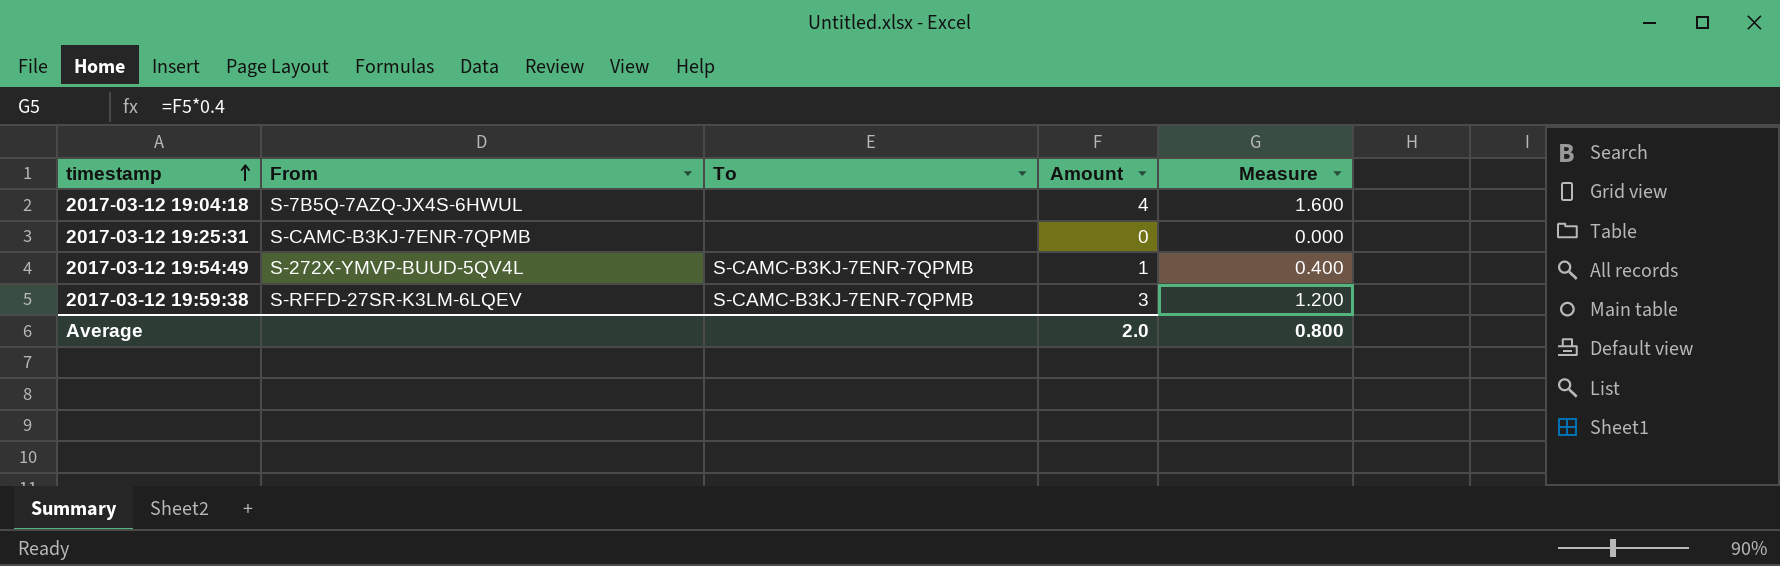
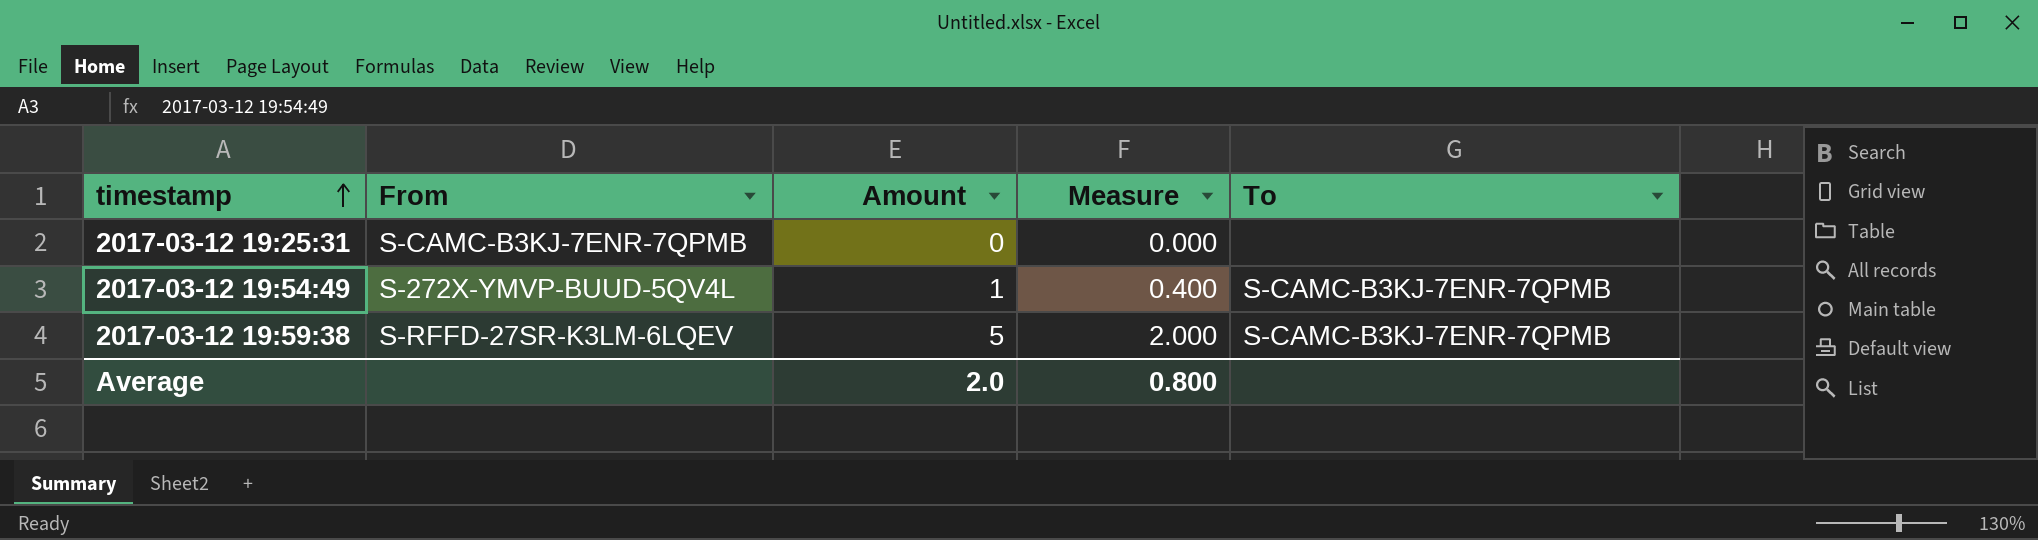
column To | position: 3 -> 5
row 2017-03-12 19:04:18: S-7B5Q-7AZQ-JX4S-6HWUL | none | 4 | 1.600 -> none
2017-03-12 19:59:38 | Amount: 3 -> 5
2017-03-12 19:59:38 | Measure: 1.200 -> 2.000

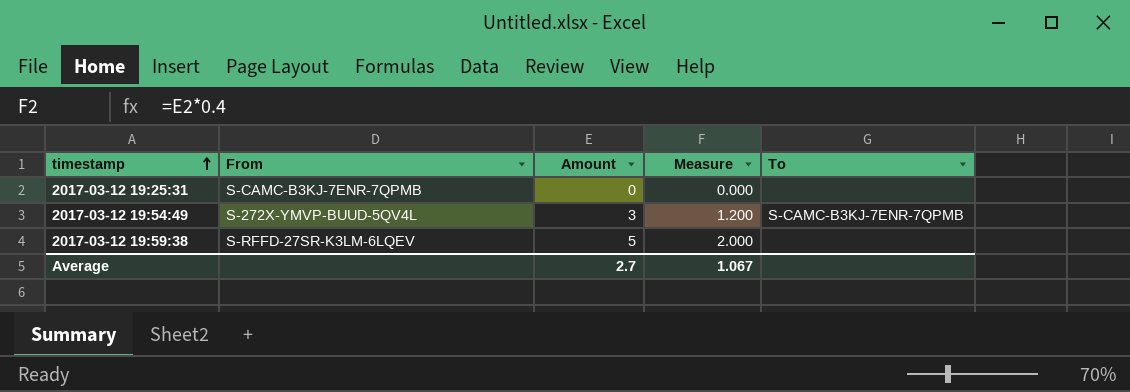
2017-03-12 19:54:49 | Amount: 1 -> 3
2017-03-12 19:54:49 | Measure: 0.400 -> 1.200
2017-03-12 19:59:38 | To: S-CAMC-B3KJ-7ENR-7QPMB -> none
Average | Amount: 2.0 -> 2.7
Average | Measure: 0.800 -> 1.067

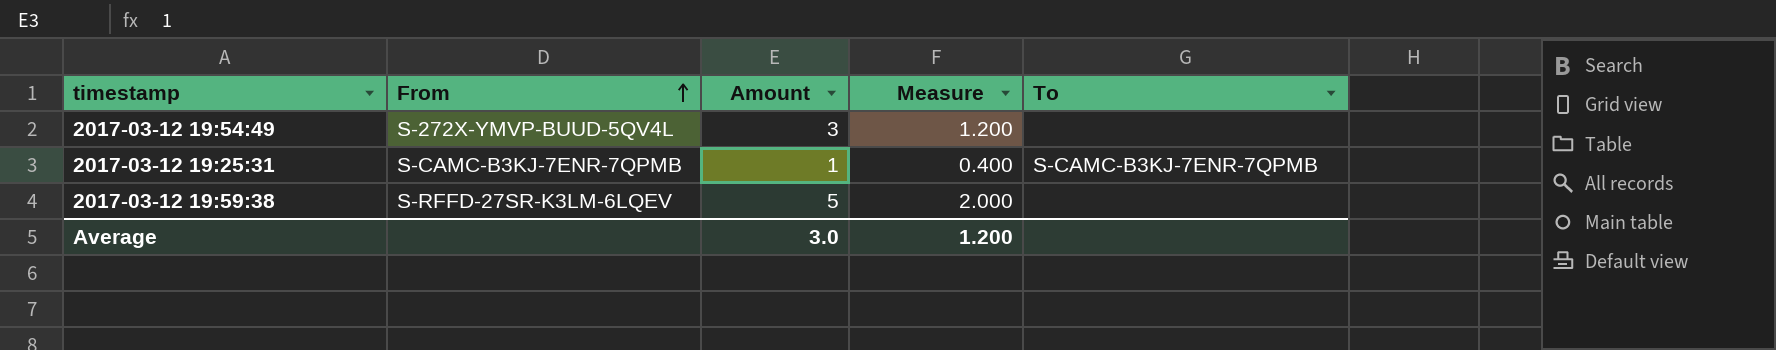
row order: timestamp ascending -> From ascending
2017-03-12 19:54:49 | To: S-CAMC-B3KJ-7ENR-7QPMB -> none
2017-03-12 19:25:31 | Amount: 0 -> 1
2017-03-12 19:25:31 | Measure: 0.000 -> 0.400
2017-03-12 19:25:31 | To: none -> S-CAMC-B3KJ-7ENR-7QPMB
Average | Amount: 2.7 -> 3.0
Average | Measure: 1.067 -> 1.200

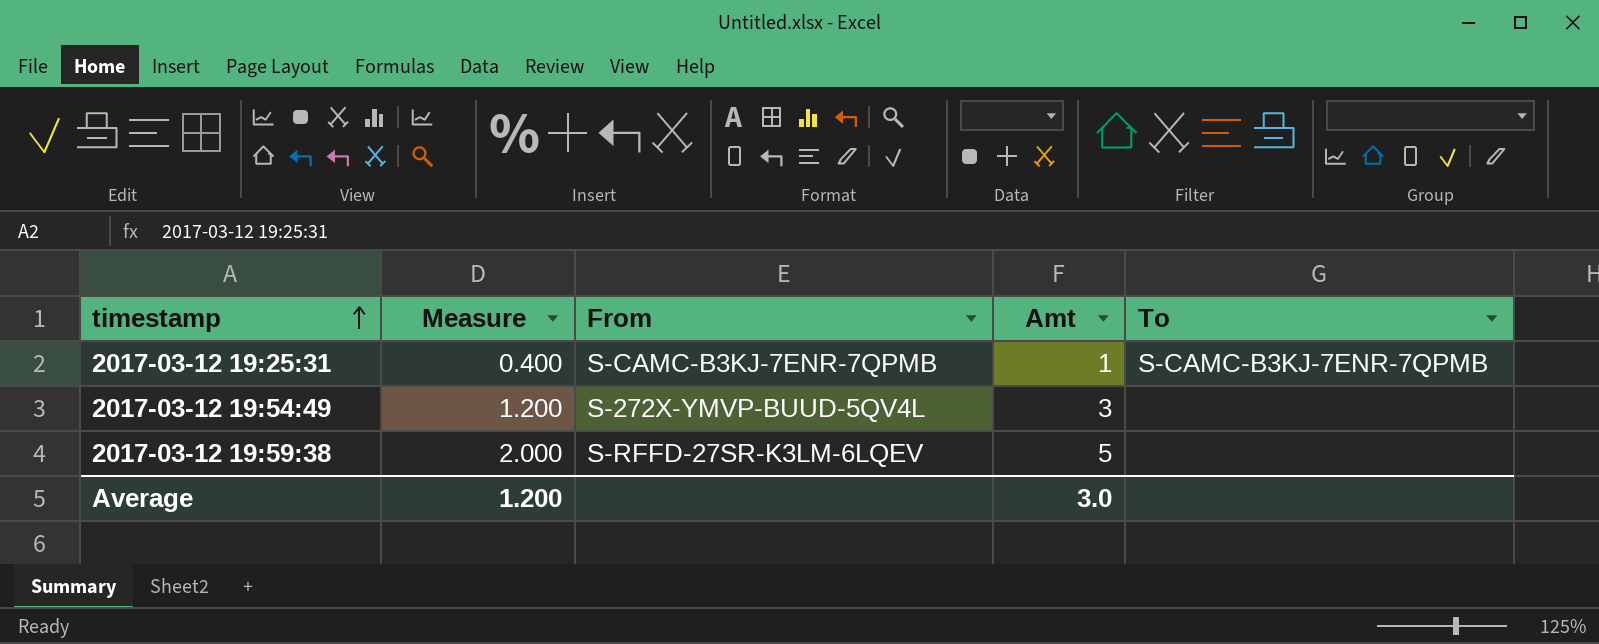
row order: From ascending -> timestamp ascending
column Measure | position: 4 -> 2
column name: Amount -> Amt

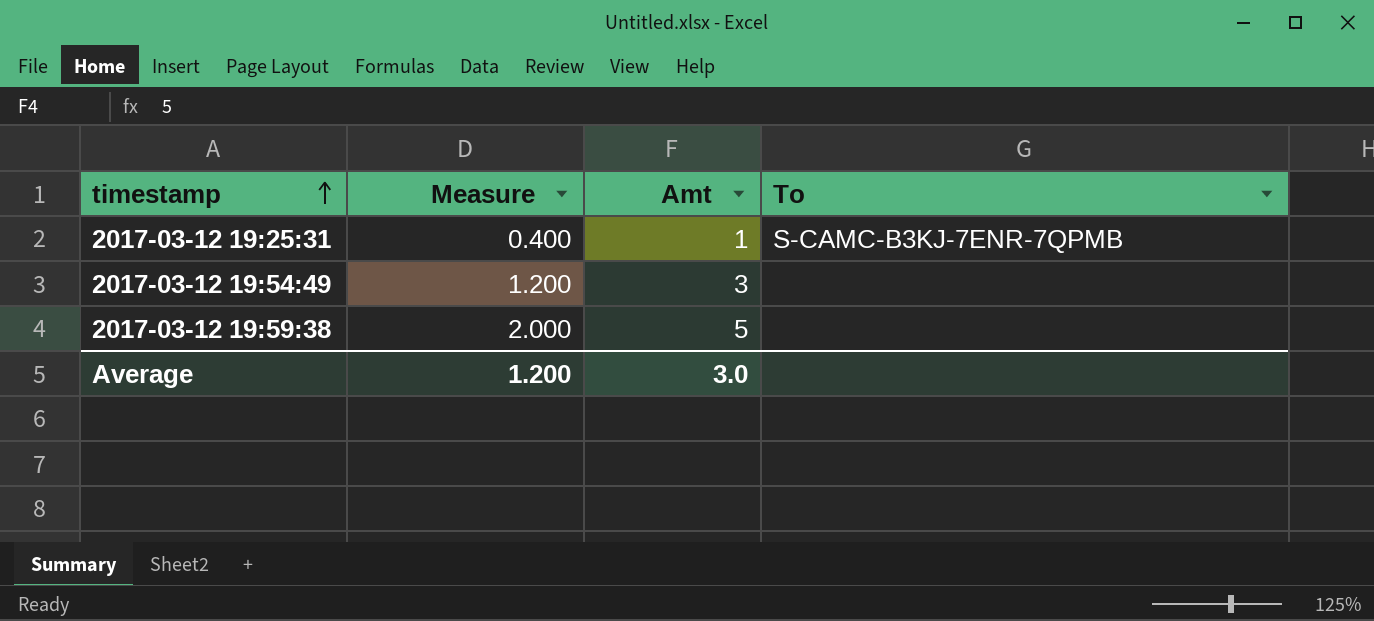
column From | position: 3 -> none

